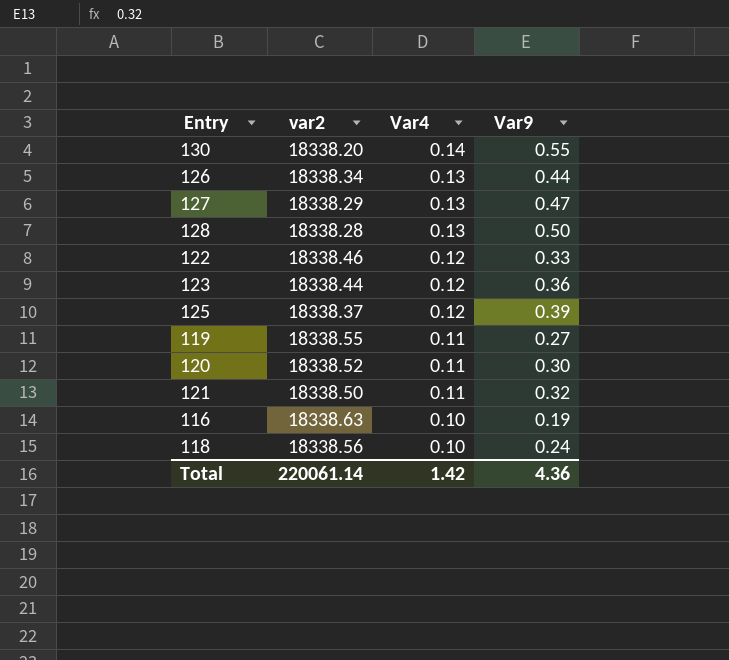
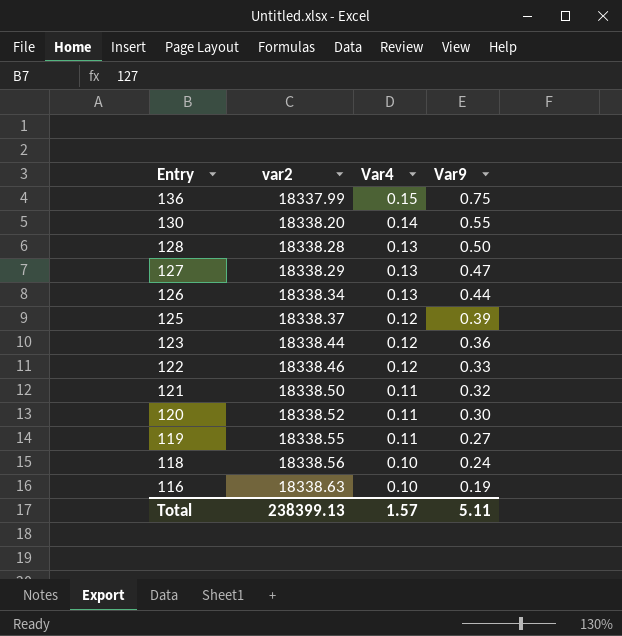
row order: Var4 descending -> Entry descending
row 136: none -> 18337.99 | 0.15 | 0.75
Total | var2: 220061.14 -> 238399.13
Total | Var4: 1.42 -> 1.57
Total | Var9: 4.36 -> 5.11

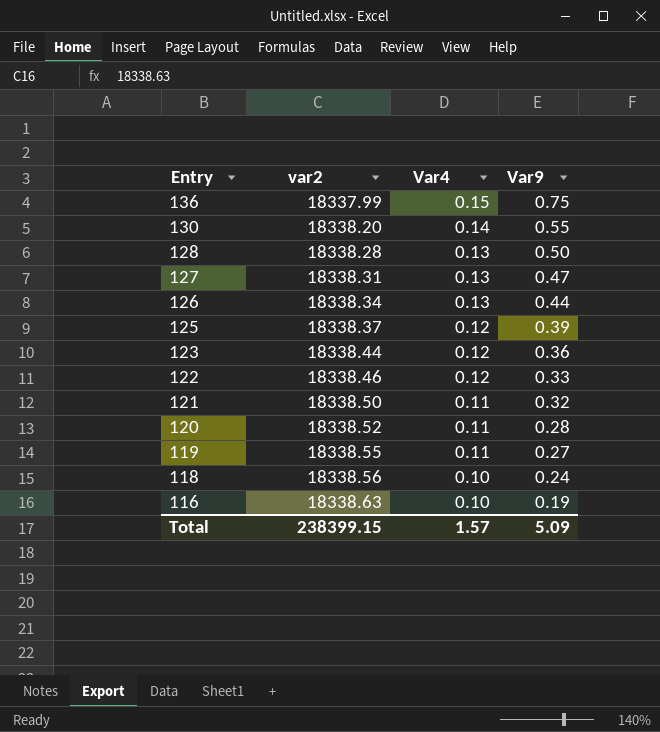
127 | var2: 18338.29 -> 18338.31
120 | Var9: 0.30 -> 0.28
Total | var2: 238399.13 -> 238399.15
Total | Var9: 5.11 -> 5.09

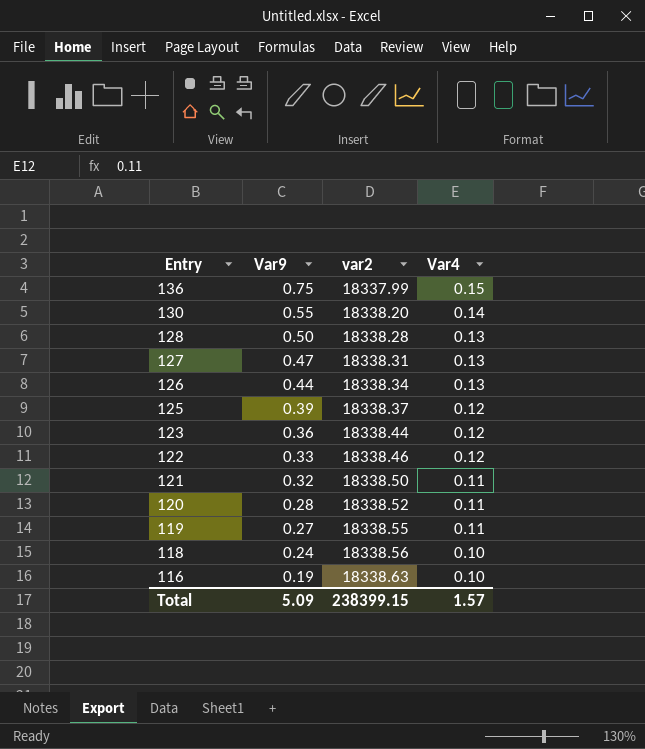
column Var9 | position: 4 -> 2

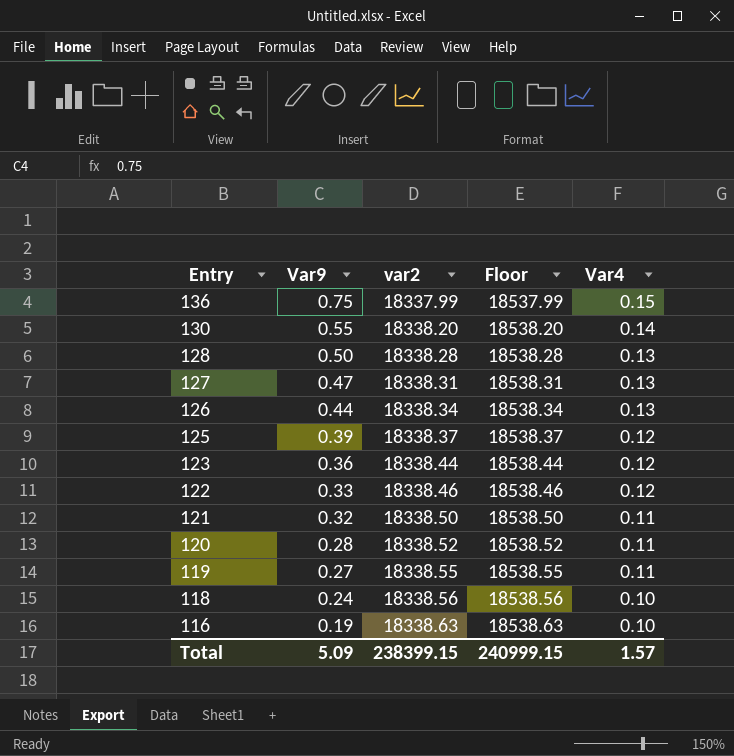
column Floor | formula: none -> [var2] + 200

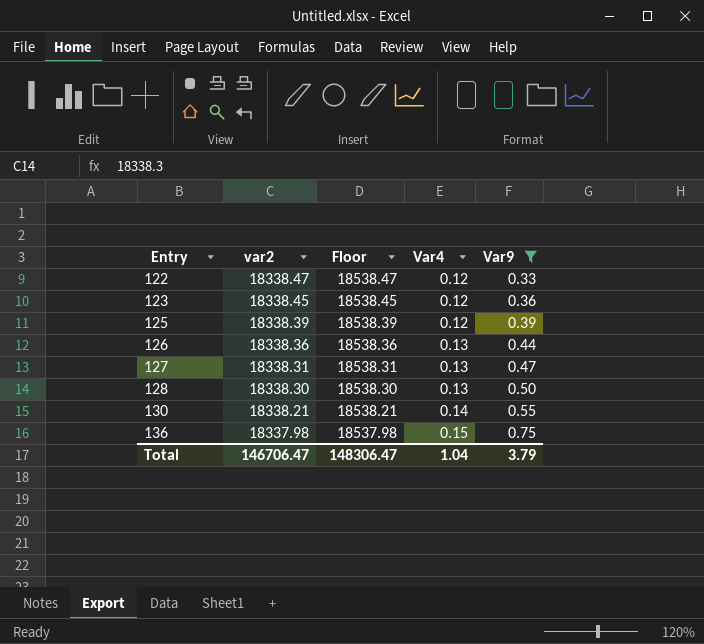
filter: none -> Var9 >= 0.33
row order: Entry descending -> Entry ascending
column Var9 | position: 2 -> 5
122 | var2: 18338.46 -> 18338.47
122 | Floor: 18538.46 -> 18538.47
123 | var2: 18338.44 -> 18338.45
123 | Floor: 18538.44 -> 18538.45
125 | var2: 18338.37 -> 18338.39
125 | Floor: 18538.37 -> 18538.39
126 | var2: 18338.34 -> 18338.36
126 | Floor: 18538.34 -> 18538.36
128 | var2: 18338.28 -> 18338.30
128 | Floor: 18538.28 -> 18538.30
130 | var2: 18338.20 -> 18338.21
130 | Floor: 18538.20 -> 18538.21
136 | var2: 18337.99 -> 18337.98
136 | Floor: 18537.99 -> 18537.98
Total | var2: 238399.15 -> 146706.47
Total | Floor: 240999.15 -> 148306.47
Total | Var4: 1.57 -> 1.04
Total | Var9: 5.09 -> 3.79

